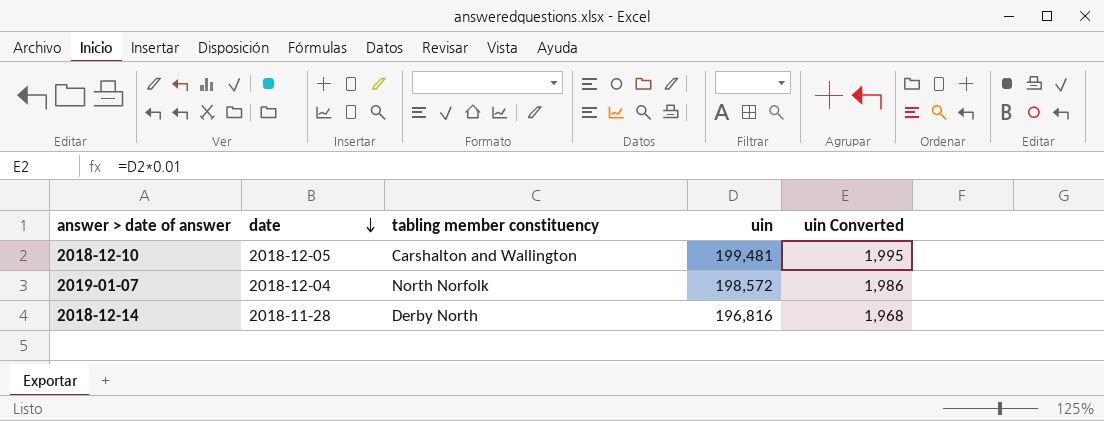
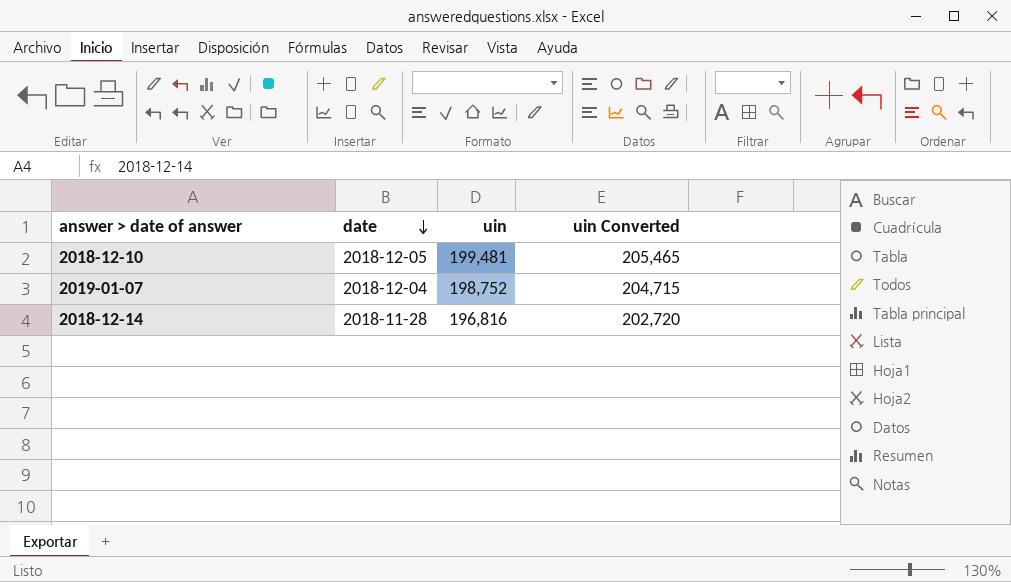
column tabling member constituency | position: 3 -> none
column uin Converted | formula: [uin] * 0.01 -> [uin] * 1.03
2019-01-07 | uin: 198,572 -> 198,752

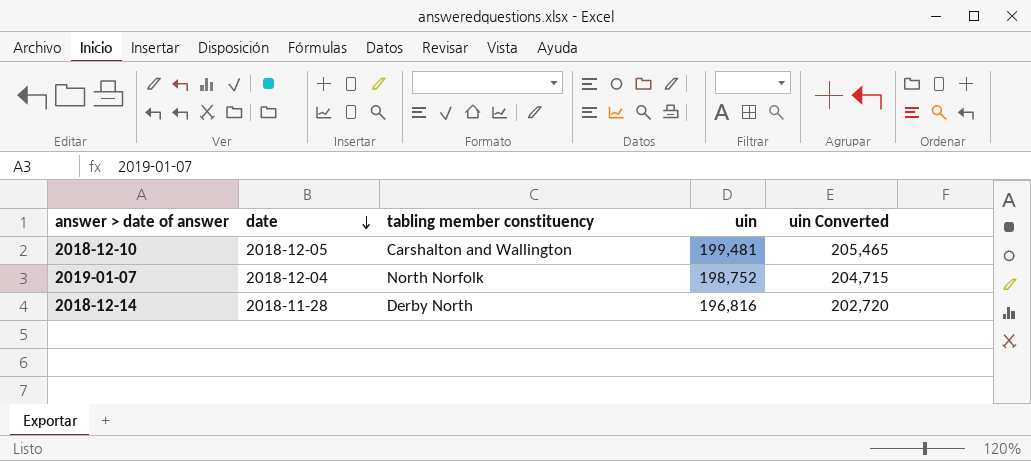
column tabling member constituency | position: none -> 3

